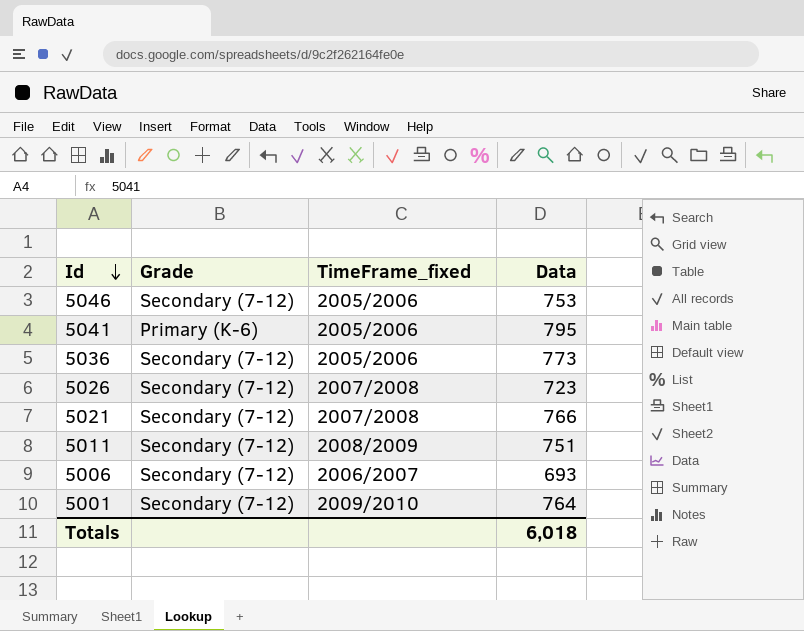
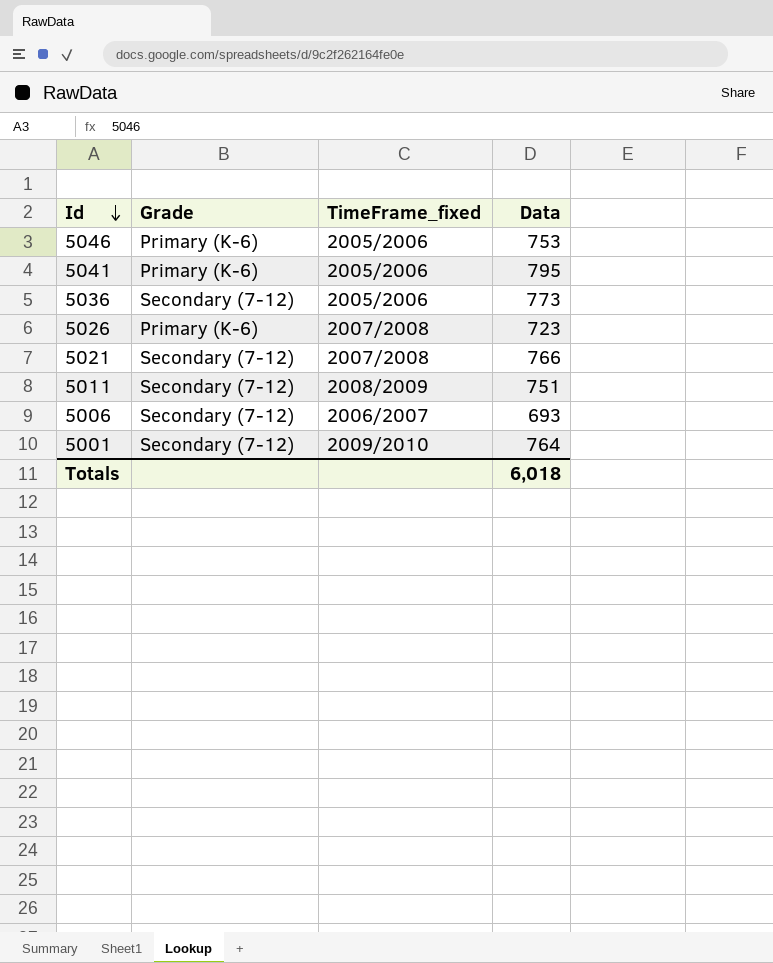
5046 | Grade: Secondary (7-12) -> Primary (K-6)
5026 | Grade: Secondary (7-12) -> Primary (K-6)

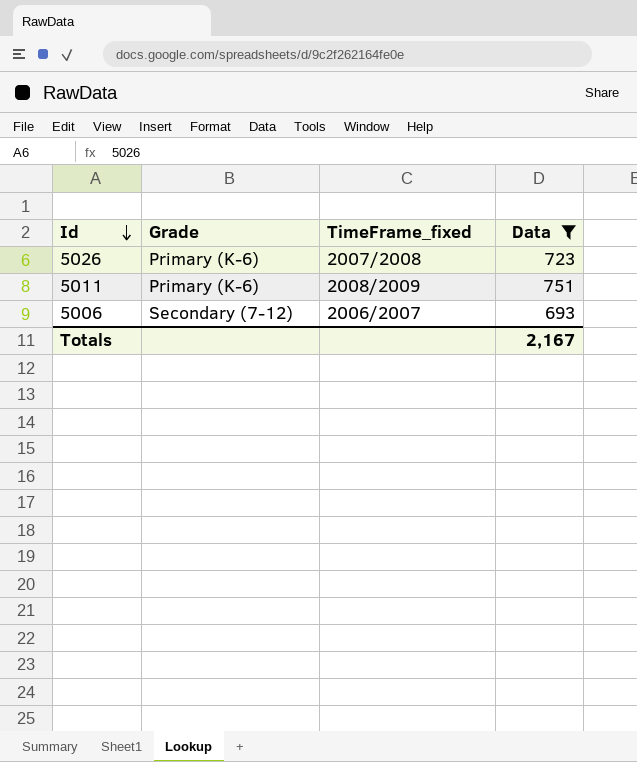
filter: none -> Data <= 751
5011 | Grade: Secondary (7-12) -> Primary (K-6)
Totals | Data: 6,018 -> 2,167

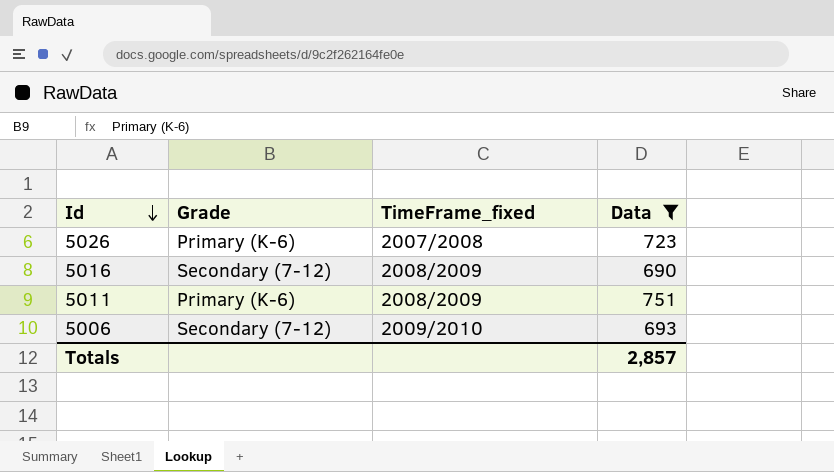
row 5016: none -> Secondary (7-12) | 2008/2009 | 690
5006 | TimeFrame_fixed: 2006/2007 -> 2009/2010
Totals | Data: 2,167 -> 2,857

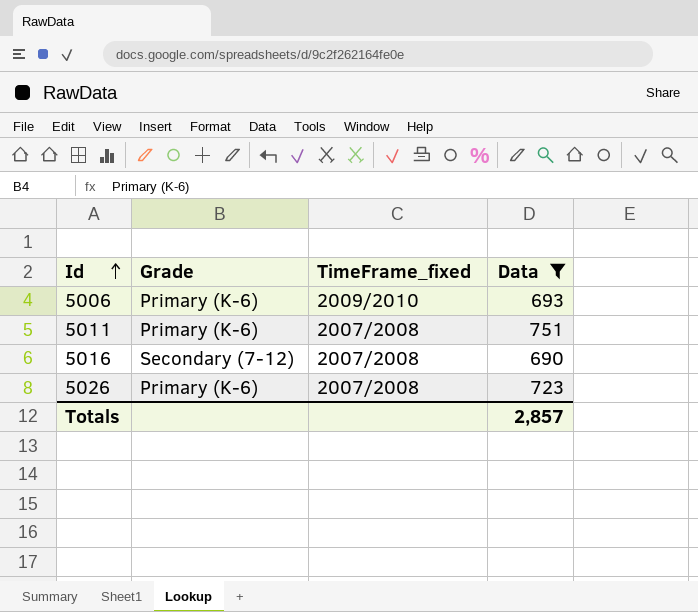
row order: Id descending -> Id ascending
5006 | Grade: Secondary (7-12) -> Primary (K-6)
5011 | TimeFrame_fixed: 2008/2009 -> 2007/2008
5016 | TimeFrame_fixed: 2008/2009 -> 2007/2008

